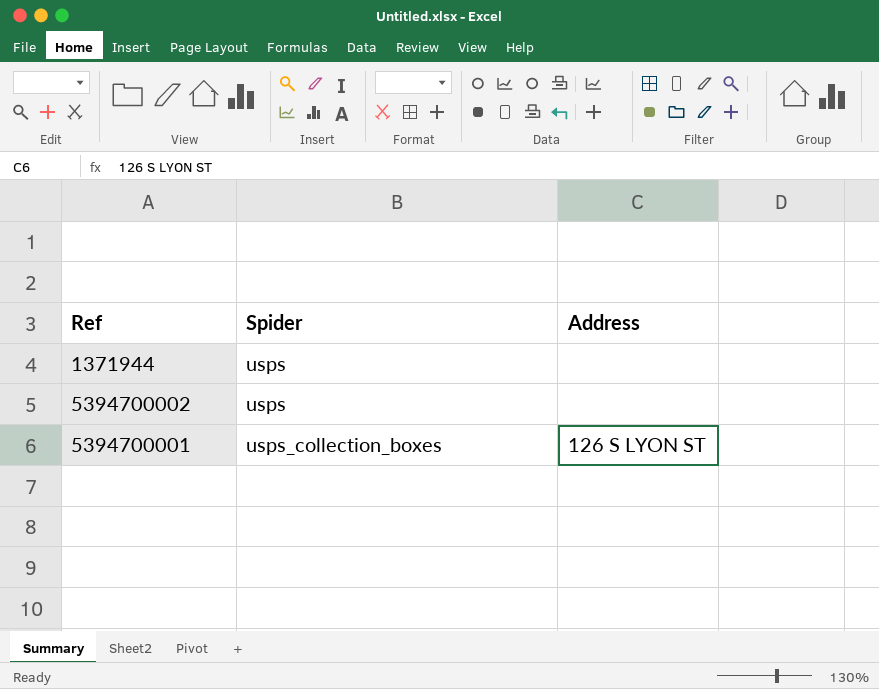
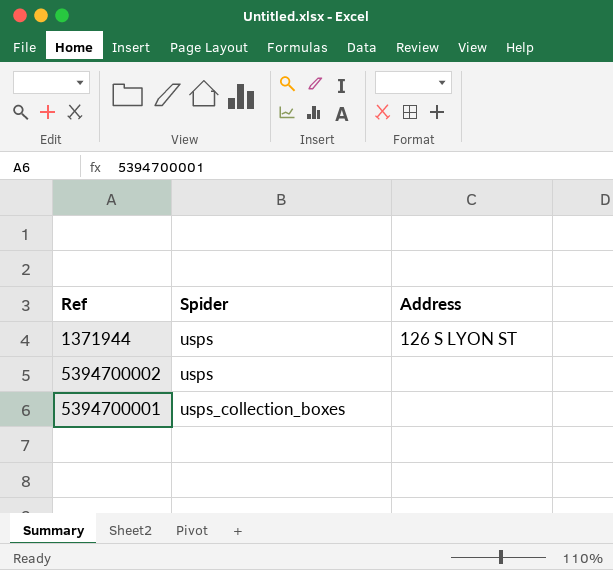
1371944 | Address: none -> 126 S LYON ST
5394700001 | Address: 126 S LYON ST -> none

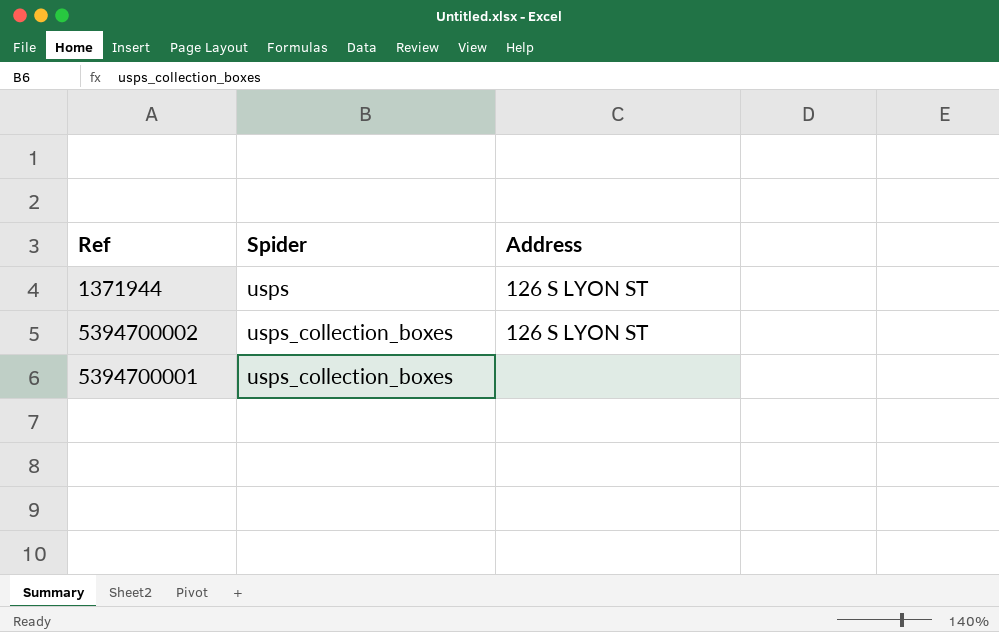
5394700002 | Spider: usps -> usps_collection_boxes
5394700002 | Address: none -> 126 S LYON ST

